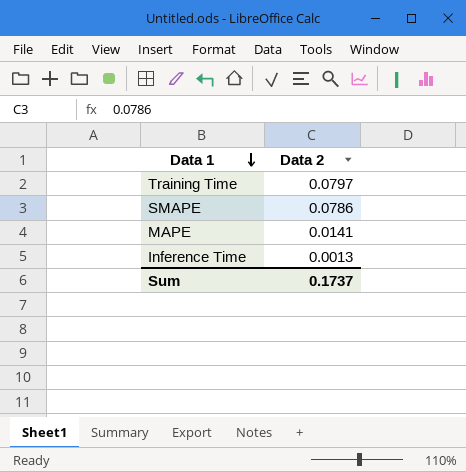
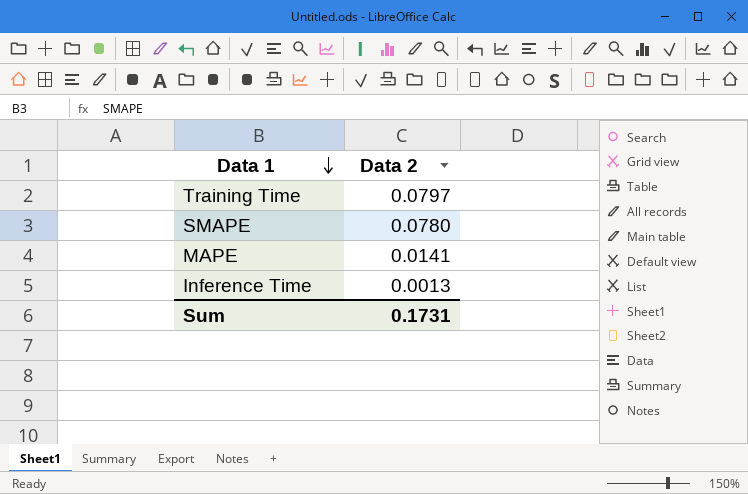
SMAPE | Data 2: 0.0786 -> 0.0780
Sum | Data 2: 0.1737 -> 0.1731

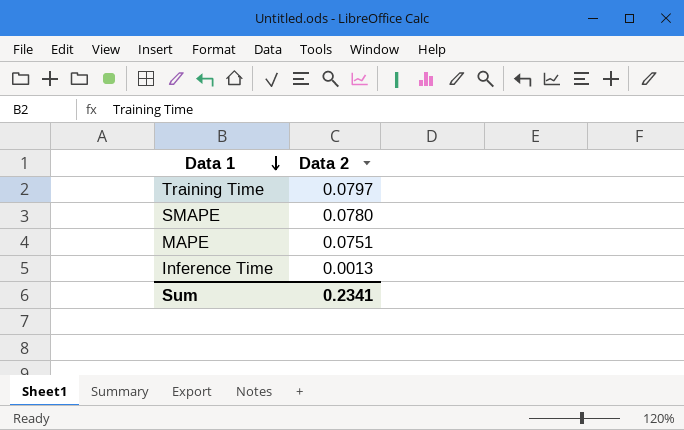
MAPE | Data 2: 0.0141 -> 0.0751
Sum | Data 2: 0.1731 -> 0.2341

